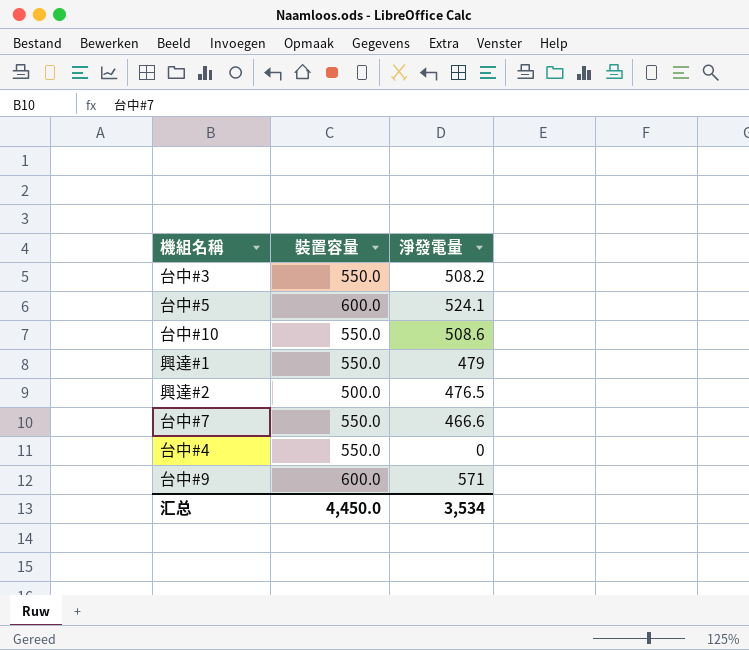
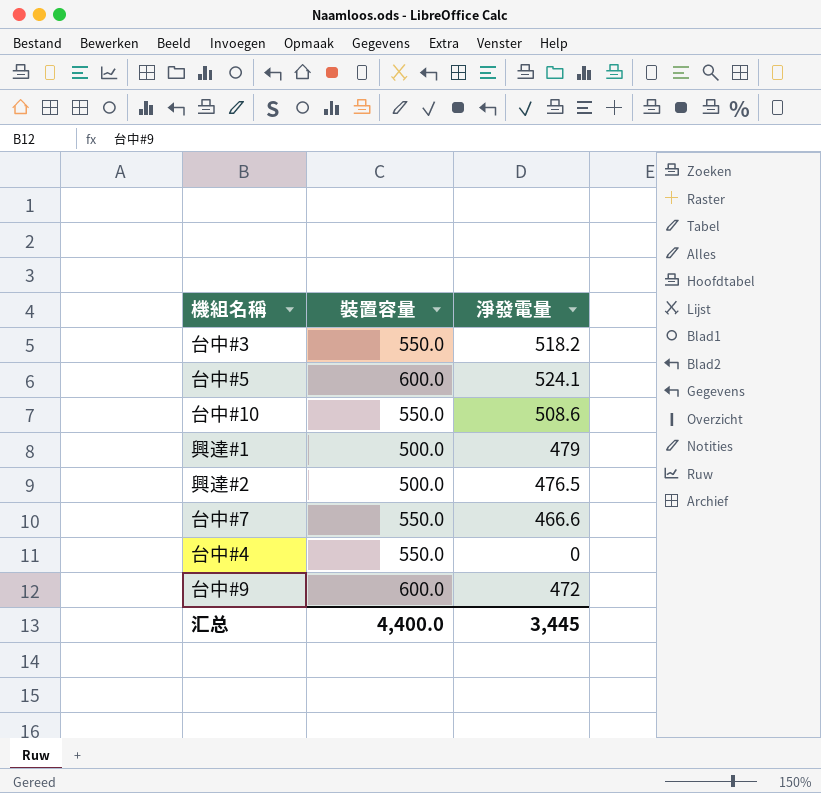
台中#3 | 淨發電量: 508.2 -> 518.2
興達#1 | 裝置容量: 550.0 -> 500.0
台中#9 | 淨發電量: 571 -> 472
汇总 | 裝置容量: 4,450.0 -> 4,400.0
汇总 | 淨發電量: 3,534 -> 3,445

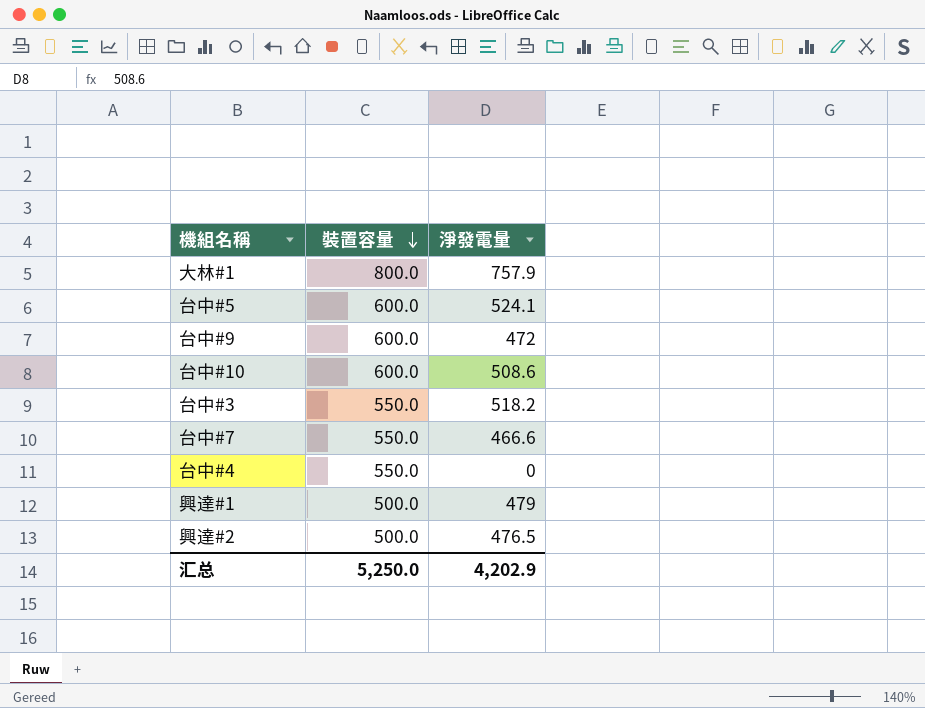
row order: none -> 裝置容量 descending
row 大林#1: none -> 800.0 | 757.9
台中#10 | 裝置容量: 550.0 -> 600.0
汇总 | 裝置容量: 4,400.0 -> 5,250.0
汇总 | 淨發電量: 3,445 -> 4,202.9

